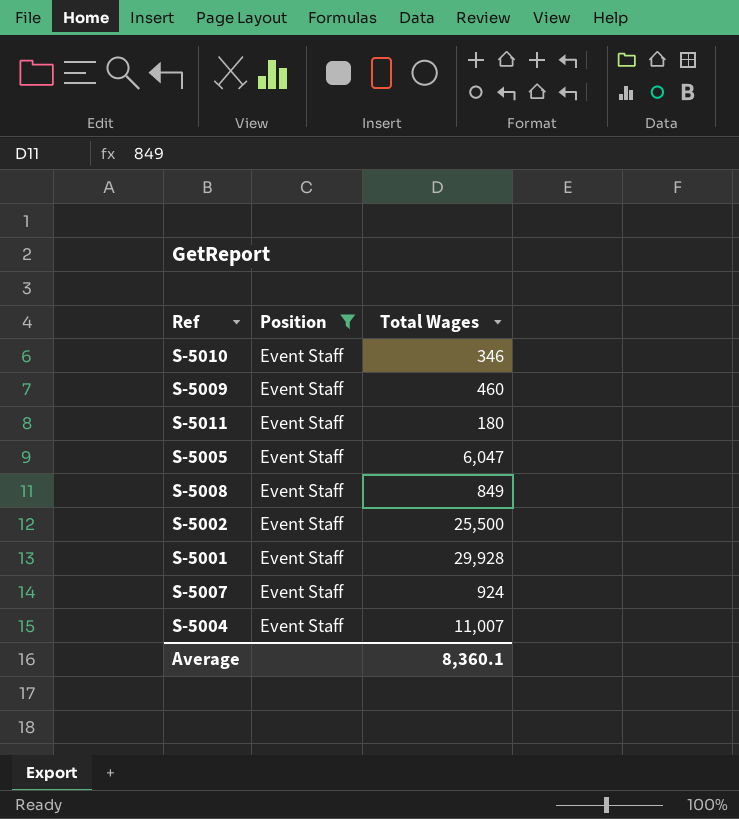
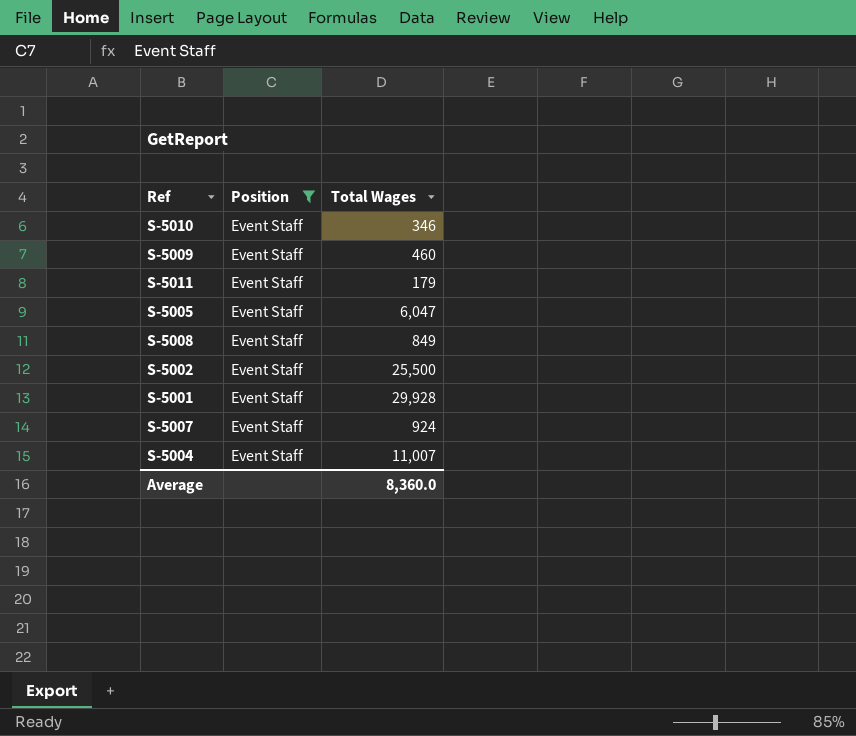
S-5011 | Total Wages: 180 -> 179
Average | Total Wages: 8,360.1 -> 8,360.0

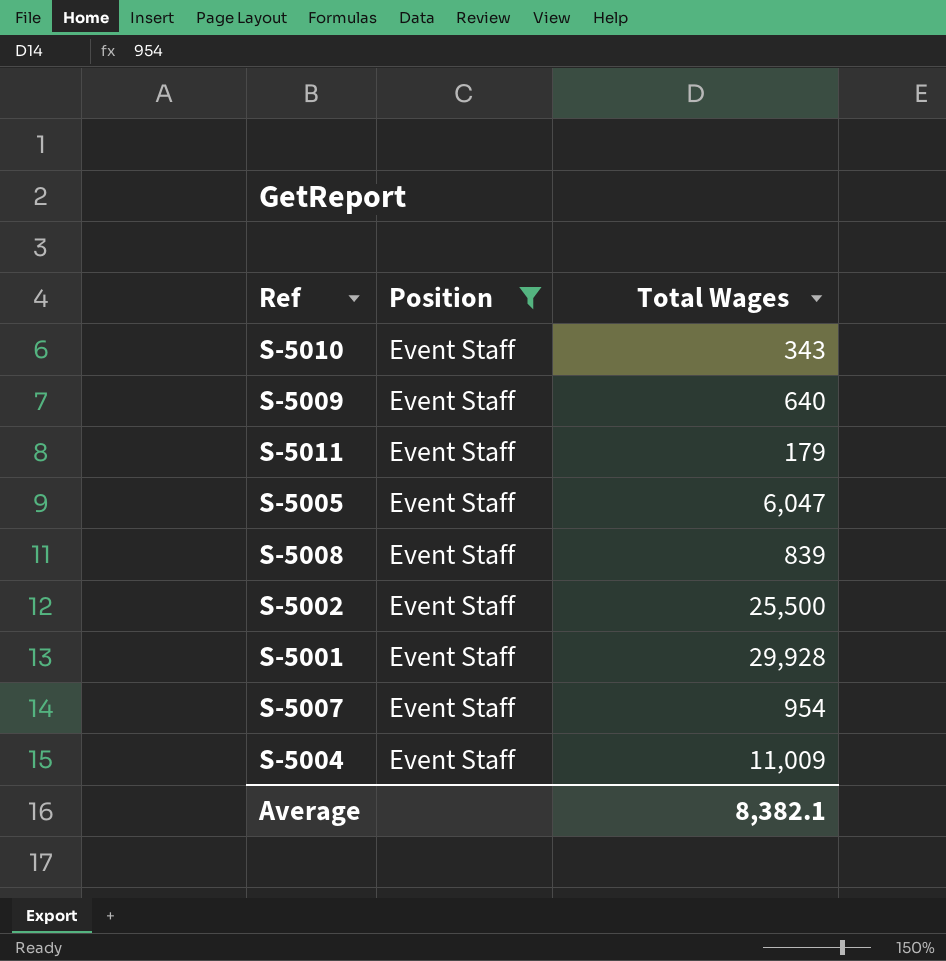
S-5010 | Total Wages: 346 -> 343
S-5009 | Total Wages: 460 -> 640
S-5008 | Total Wages: 849 -> 839
S-5007 | Total Wages: 924 -> 954
S-5004 | Total Wages: 11,007 -> 11,009
Average | Total Wages: 8,360.0 -> 8,382.1

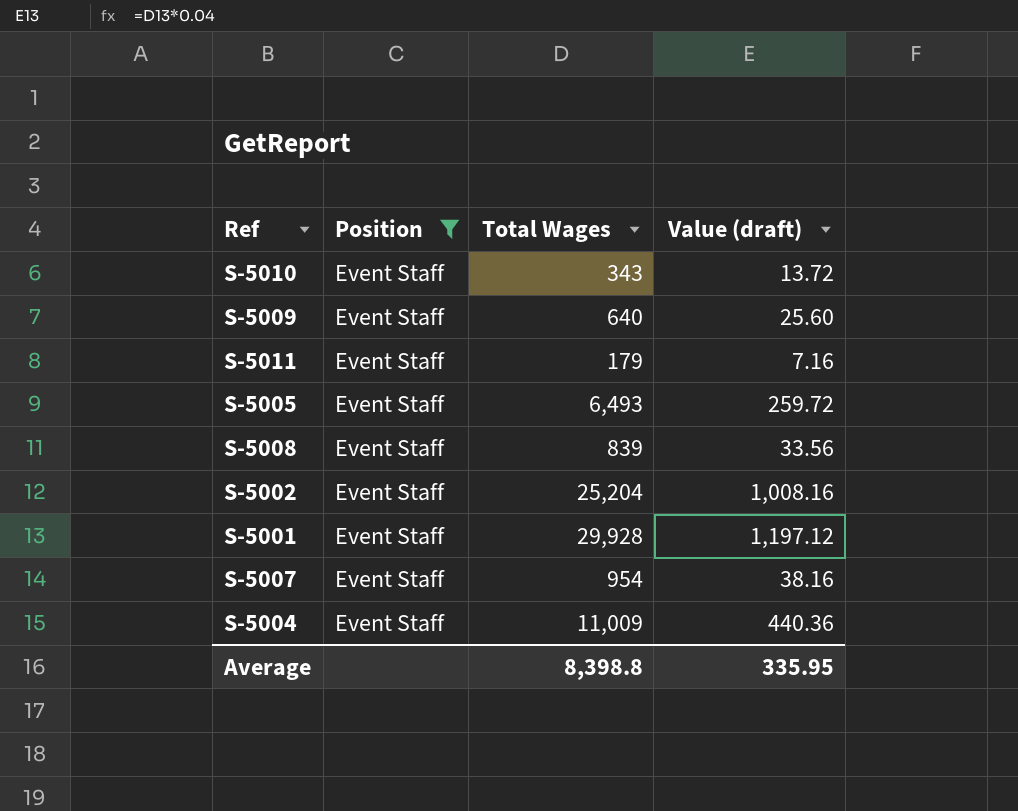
column Value (draft) | formula: none -> [Total Wages] * 0.04
S-5005 | Total Wages: 6,047 -> 6,493
S-5002 | Total Wages: 25,500 -> 25,204
Average | Total Wages: 8,382.1 -> 8,398.8

